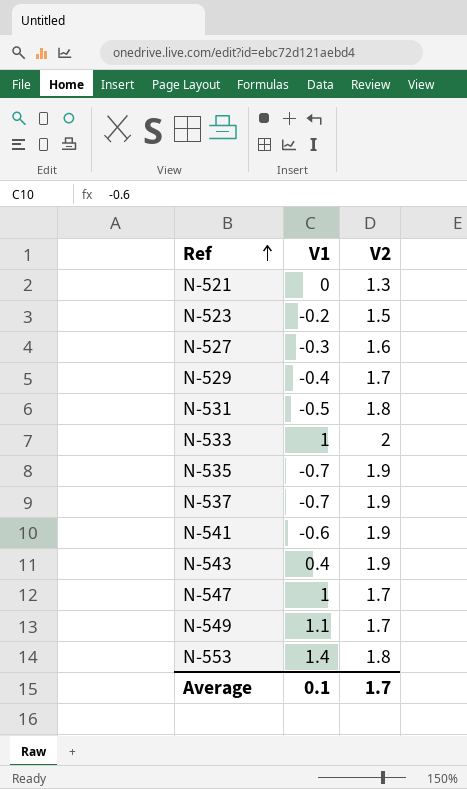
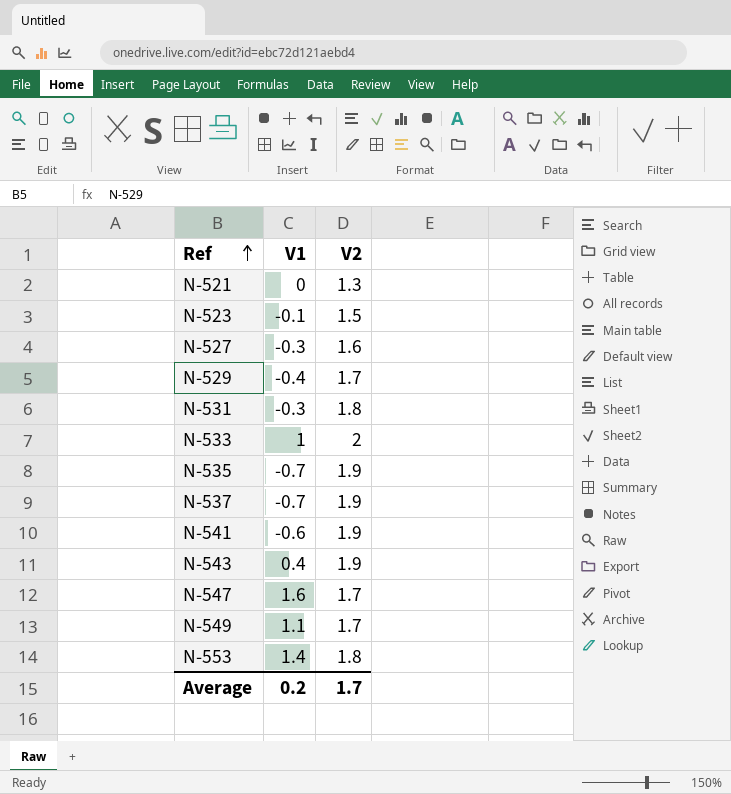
N-523 | V1: -0.2 -> -0.1
N-531 | V1: -0.5 -> -0.3
N-547 | V1: 1 -> 1.6
Average | V1: 0.1 -> 0.2

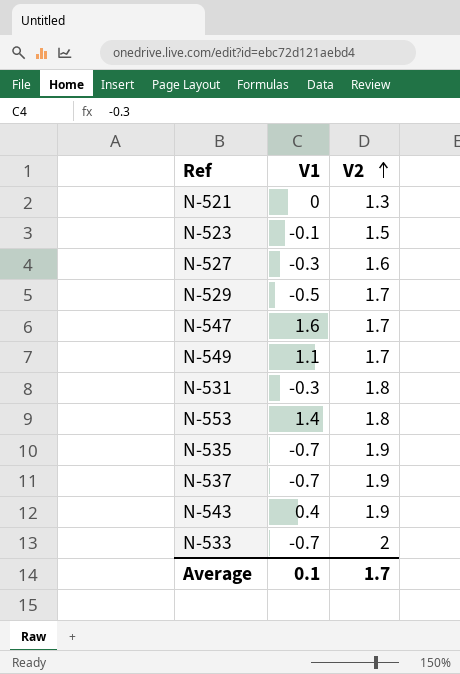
row order: Ref ascending -> V2 ascending
row N-541: -0.6 | 1.9 -> none
N-529 | V1: -0.4 -> -0.5
N-533 | V1: 1 -> -0.7
Average | V1: 0.2 -> 0.1

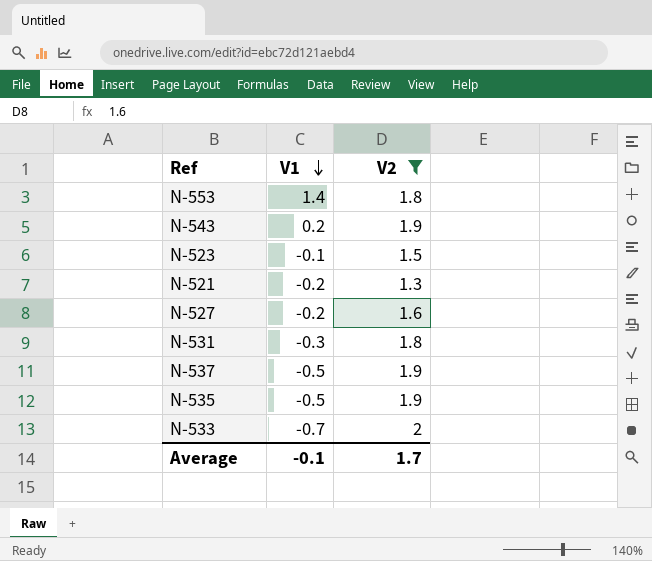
filter: none -> V2 != 1.7
row order: V2 ascending -> V1 descending
N-543 | V1: 0.4 -> 0.2
N-521 | V1: 0 -> -0.2
N-527 | V1: -0.3 -> -0.2
N-537 | V1: -0.7 -> -0.5
N-535 | V1: -0.7 -> -0.5
Average | V1: 0.1 -> -0.1

